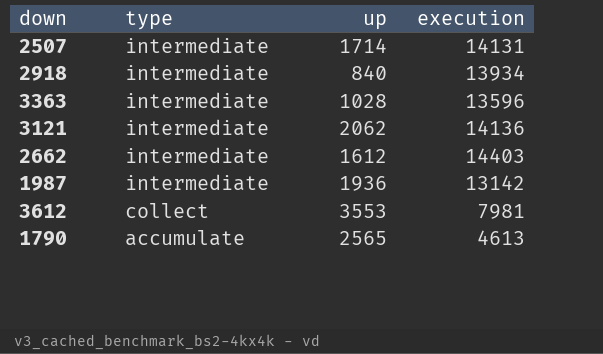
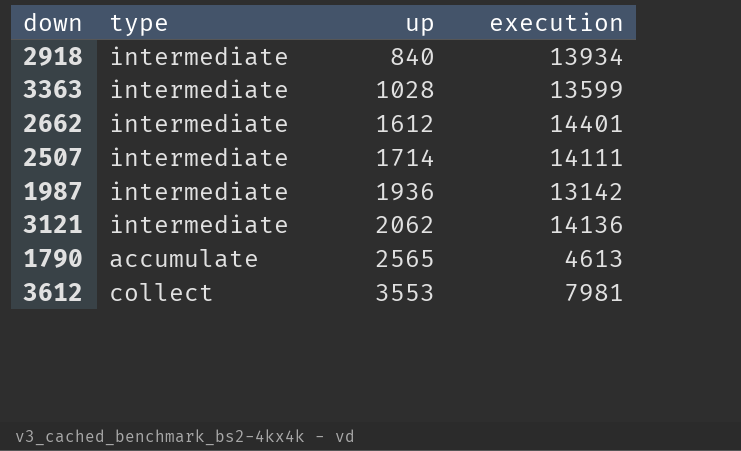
row order: type descending -> up ascending
3363 | execution: 13596 -> 13599
2662 | execution: 14403 -> 14401
2507 | execution: 14131 -> 14111

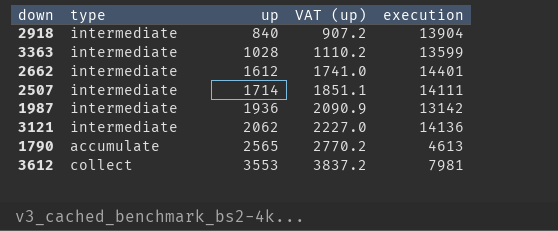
column VAT (up) | formula: none -> [up] * 1.08
2918 | execution: 13934 -> 13904

